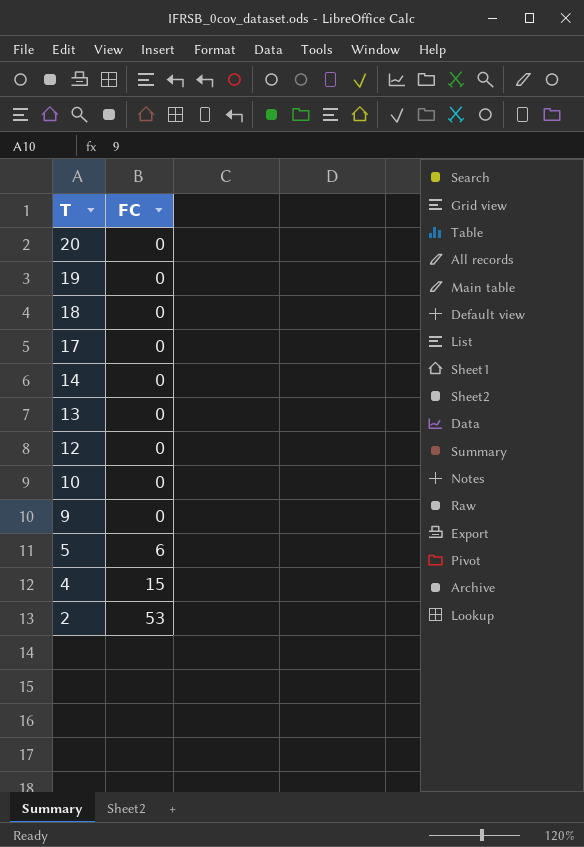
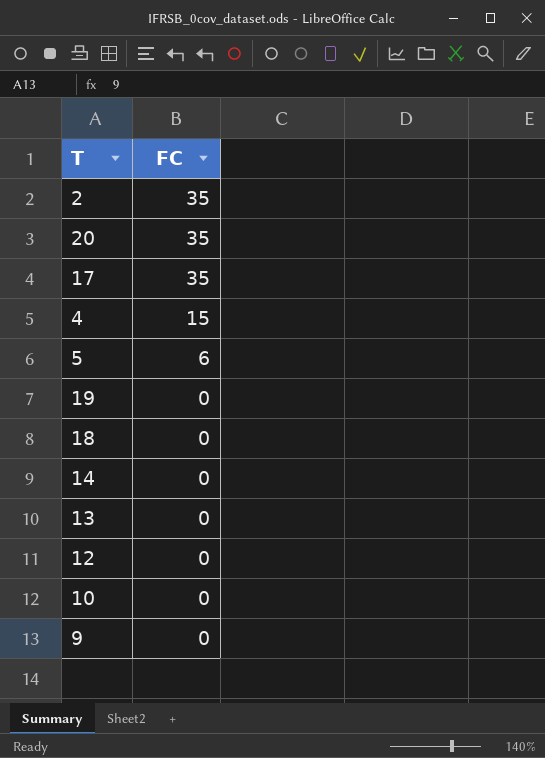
row order: T descending -> FC descending
2 | FC: 53 -> 35
20 | FC: 0 -> 35
17 | FC: 0 -> 35

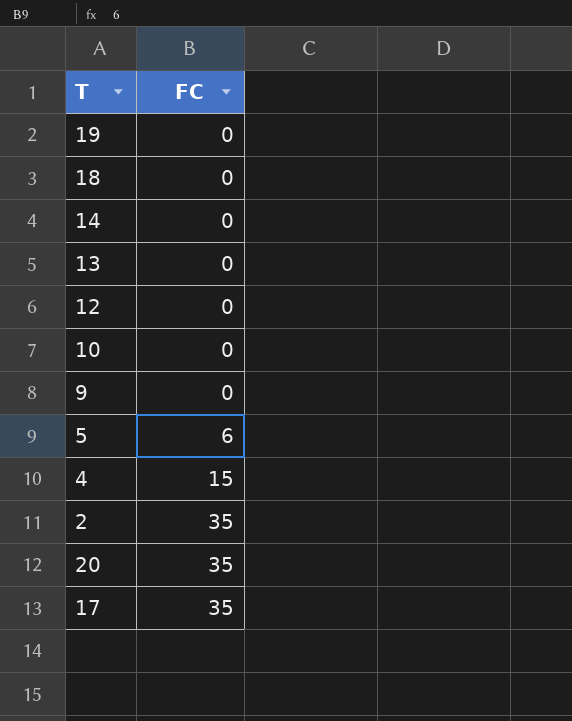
row order: FC descending -> FC ascending

